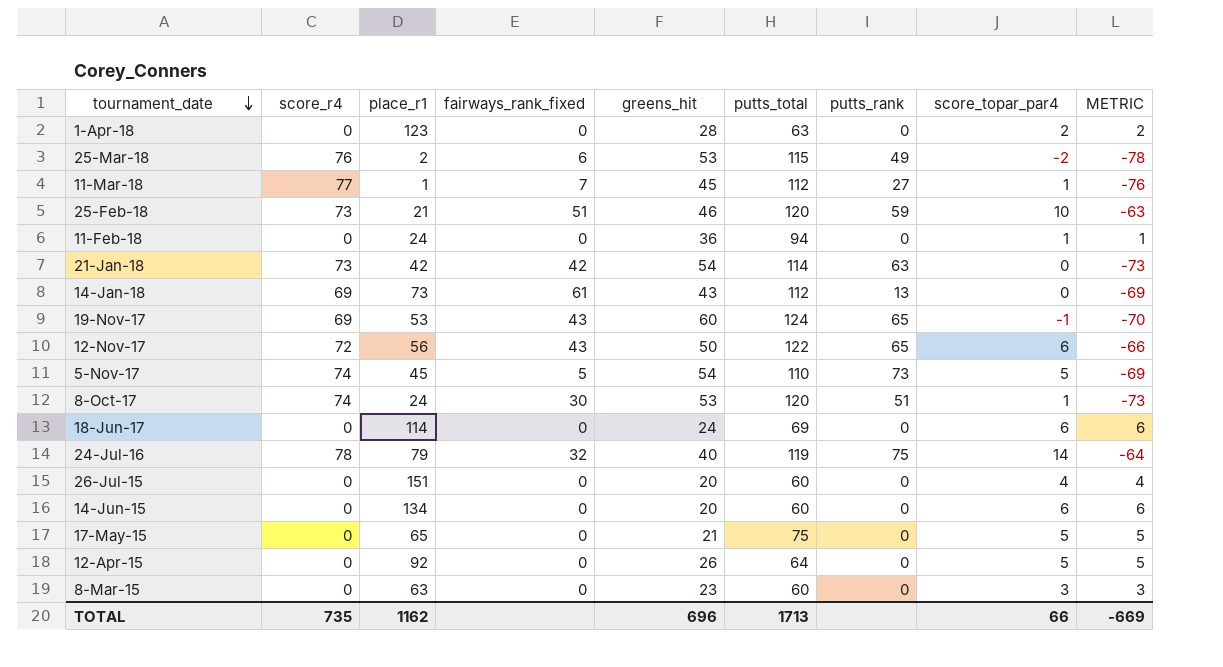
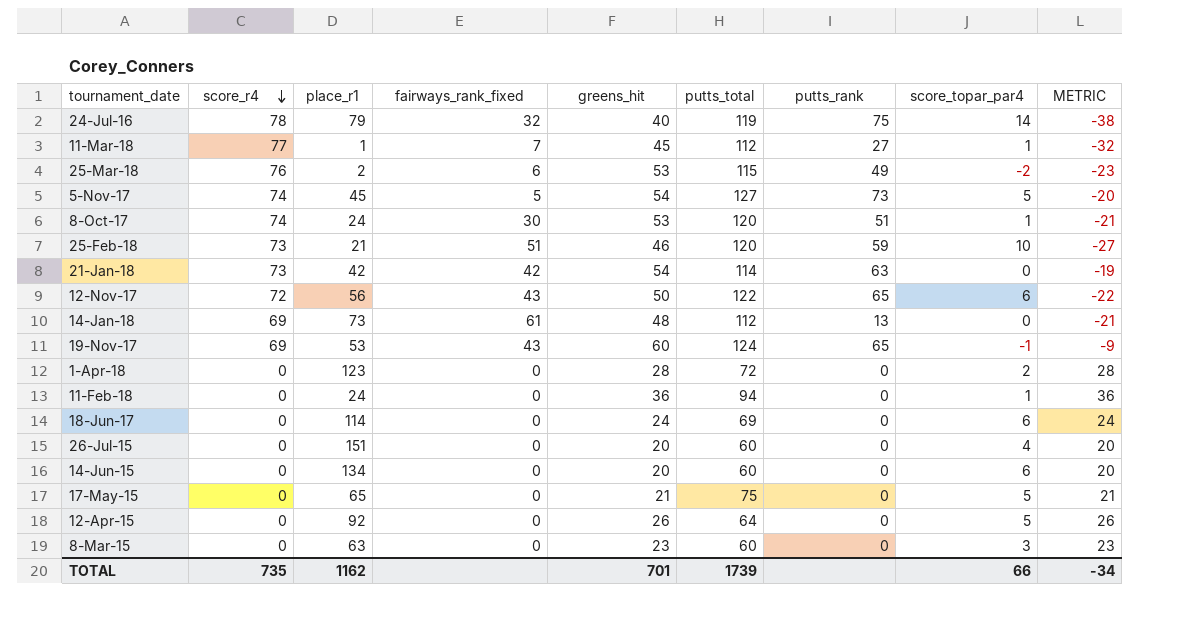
row order: tournament_date descending -> score_r4 descending
column METRIC | formula: [score_topar_par4] - [score_r4] -> [greens_hit] - [score_r4]
5-Nov-17 | putts_total: 110 -> 127
14-Jan-18 | greens_hit: 43 -> 48
1-Apr-18 | putts_total: 63 -> 72
TOTAL | greens_hit: 696 -> 701
TOTAL | putts_total: 1713 -> 1739
TOTAL | METRIC: -669 -> -34

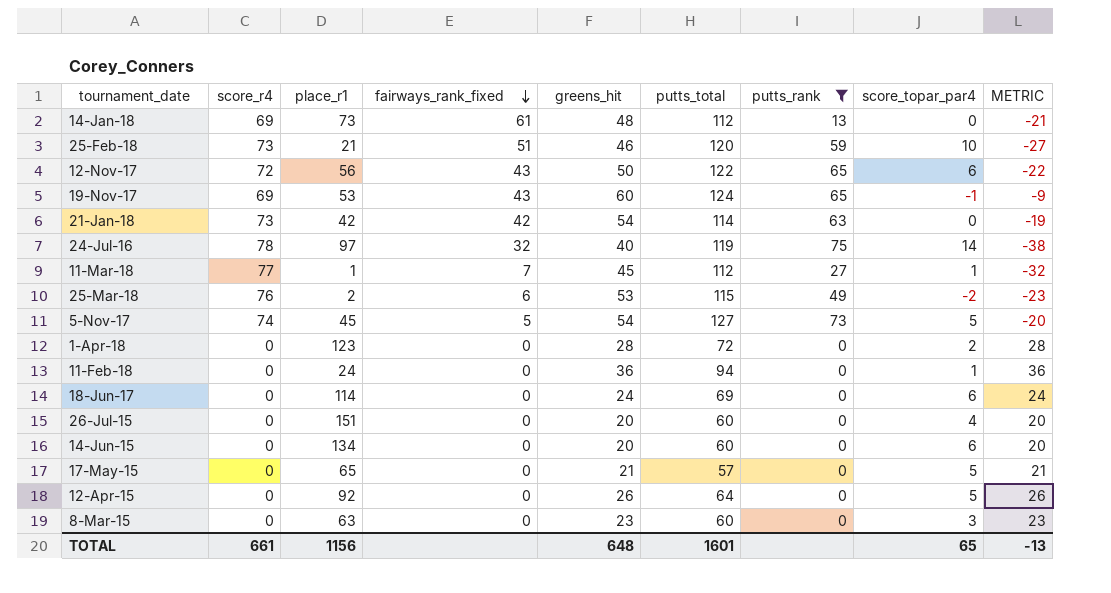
filter: none -> putts_rank != 51
row order: score_r4 descending -> fairways_rank_fixed descending
24-Jul-16 | place_r1: 79 -> 97
17-May-15 | putts_total: 75 -> 57
TOTAL | score_r4: 735 -> 661
TOTAL | place_r1: 1162 -> 1156
TOTAL | greens_hit: 701 -> 648
TOTAL | putts_total: 1739 -> 1601
TOTAL | score_topar_par4: 66 -> 65
TOTAL | METRIC: -34 -> -13

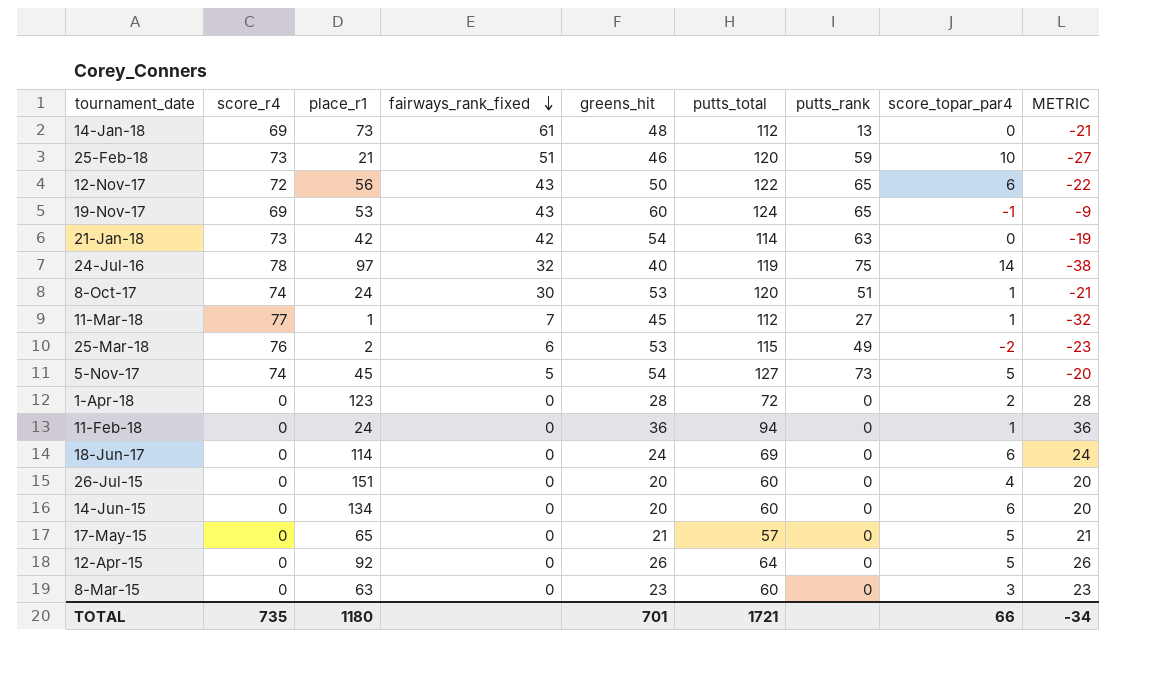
filter: putts_rank != 51 -> none
TOTAL | score_r4: 661 -> 735
TOTAL | place_r1: 1156 -> 1180
TOTAL | greens_hit: 648 -> 701
TOTAL | putts_total: 1601 -> 1721
TOTAL | score_topar_par4: 65 -> 66
TOTAL | METRIC: -13 -> -34

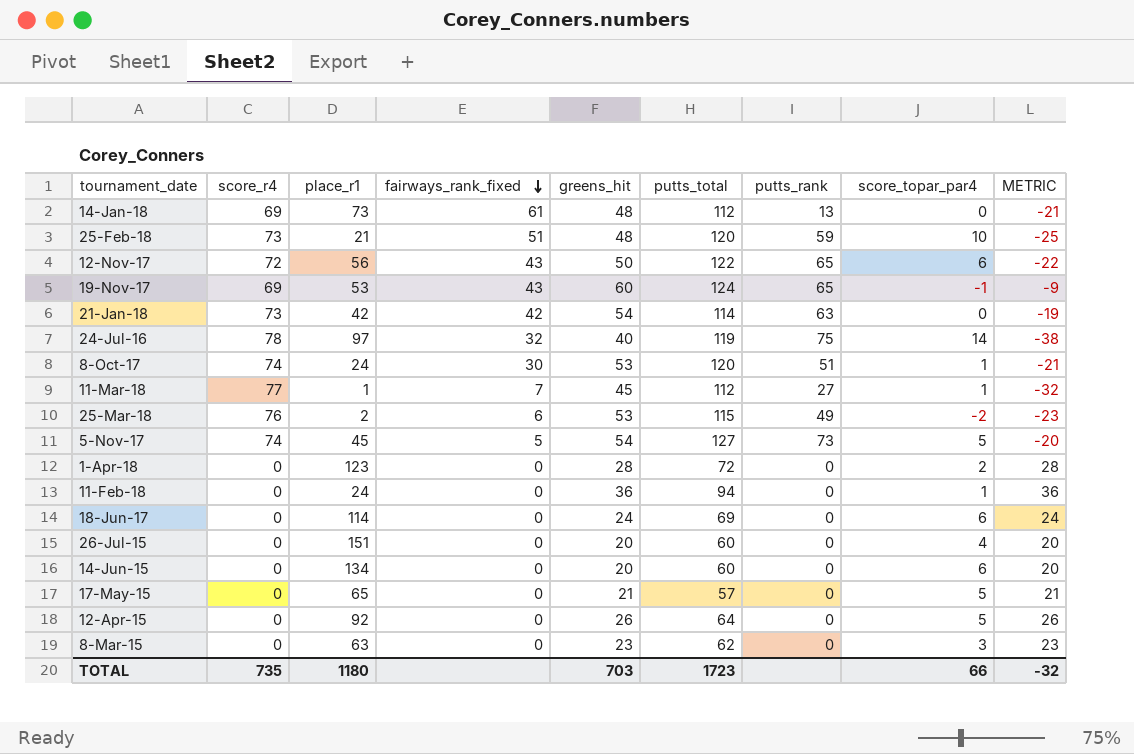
25-Feb-18 | greens_hit: 46 -> 48
25-Feb-18 | METRIC: -27 -> -25
8-Mar-15 | putts_total: 60 -> 62
TOTAL | greens_hit: 701 -> 703
TOTAL | putts_total: 1721 -> 1723
TOTAL | METRIC: -34 -> -32

